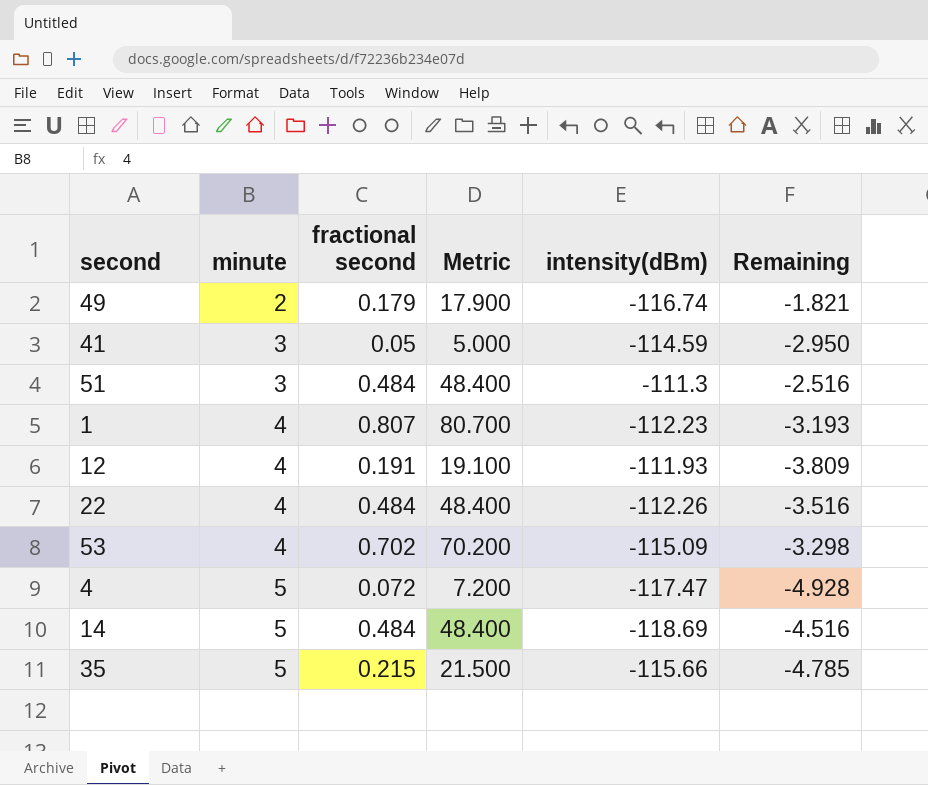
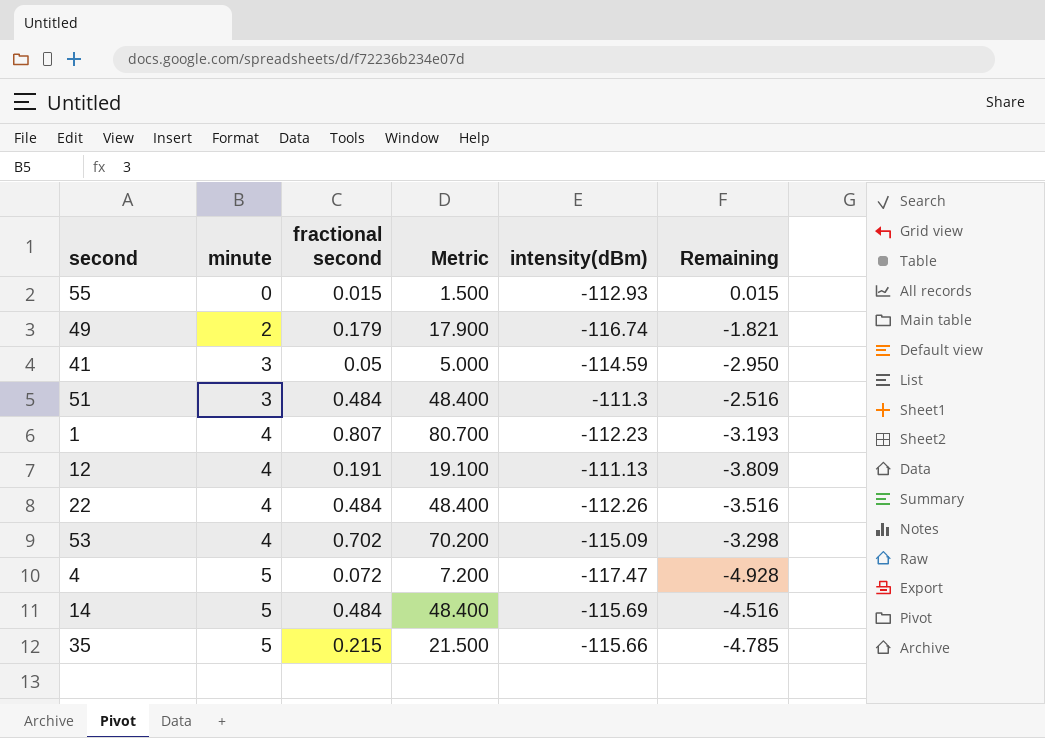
row 55: none -> 0 | 0.015 | 1.500 | -112.93 | 0.015
12 | intensity(dBm): -111.93 -> -111.13
14 | intensity(dBm): -118.69 -> -115.69

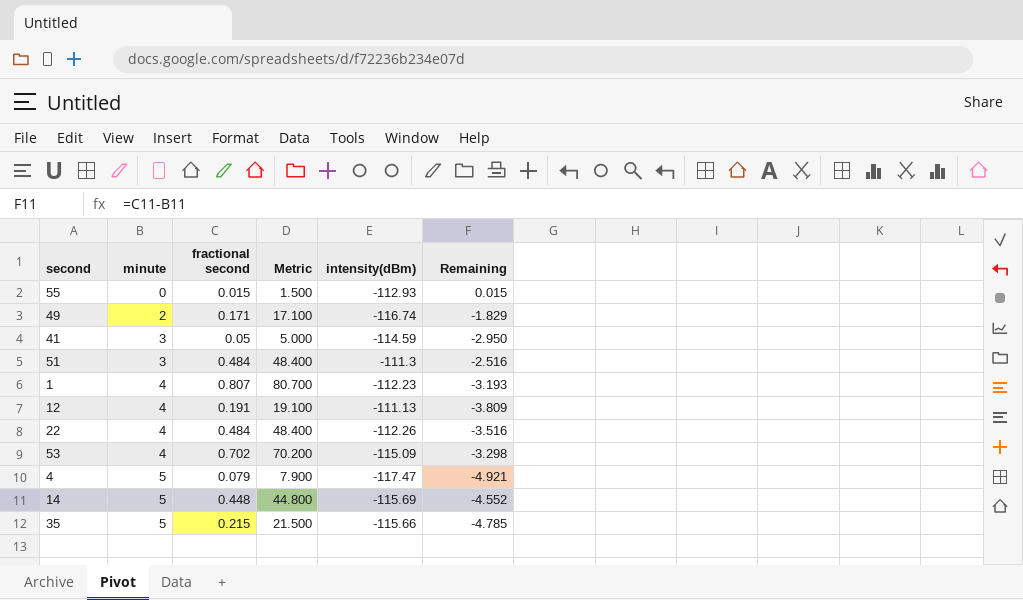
49 | fractional second: 0.179 -> 0.171
49 | Metric: 17.900 -> 17.100
49 | Remaining: -1.821 -> -1.829
4 | fractional second: 0.072 -> 0.079
4 | Metric: 7.200 -> 7.900
4 | Remaining: -4.928 -> -4.921
14 | fractional second: 0.484 -> 0.448
14 | Metric: 48.400 -> 44.800
14 | Remaining: -4.516 -> -4.552

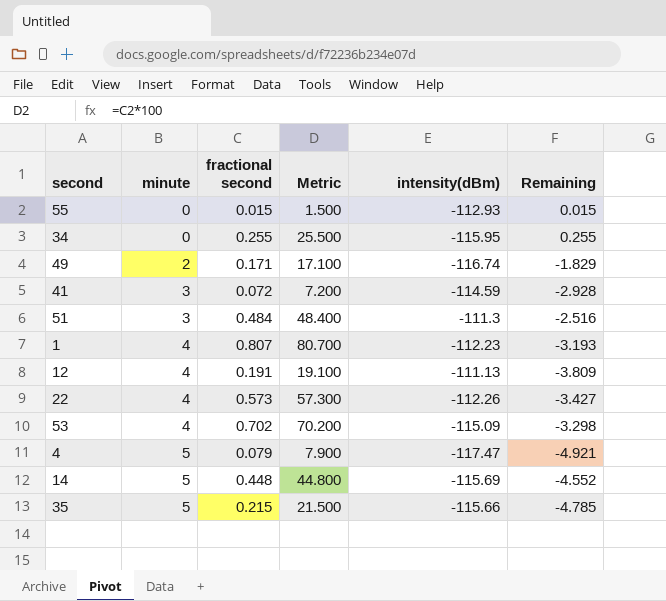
row 34: none -> 0 | 0.255 | 25.500 | -115.95 | 0.255
41 | fractional second: 0.05 -> 0.072
41 | Metric: 5.000 -> 7.200
41 | Remaining: -2.950 -> -2.928
22 | fractional second: 0.484 -> 0.573
22 | Metric: 48.400 -> 57.300
22 | Remaining: -3.516 -> -3.427

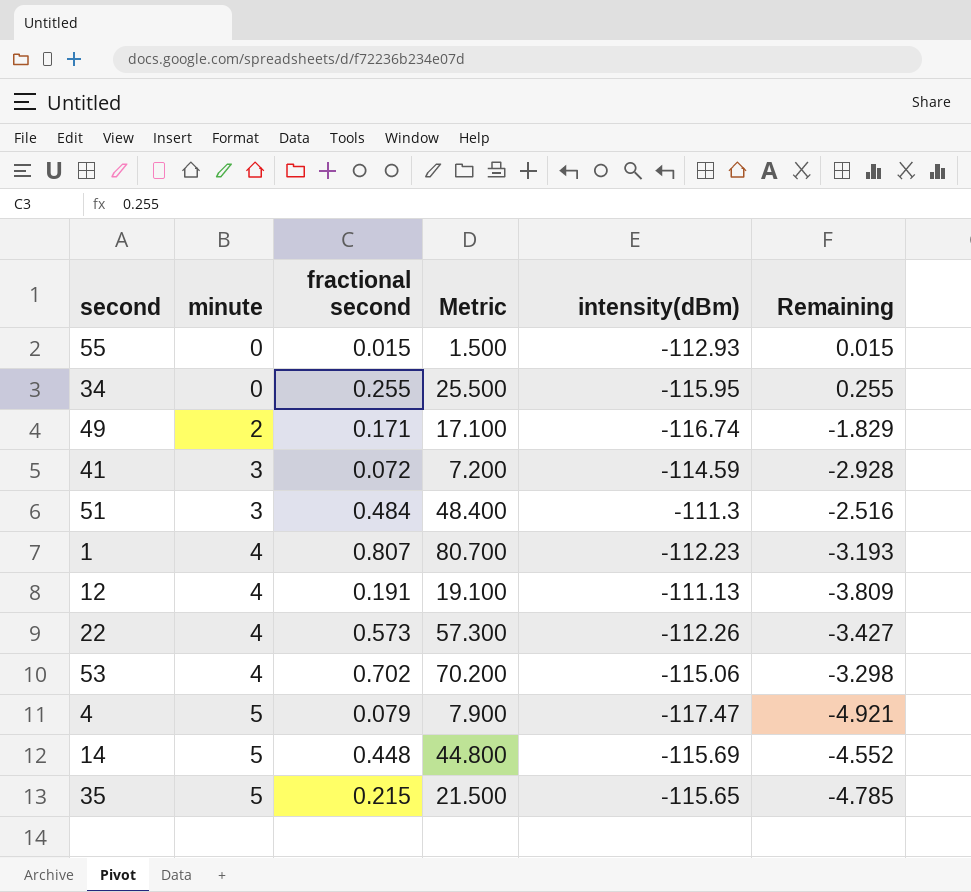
53 | intensity(dBm): -115.09 -> -115.06
35 | intensity(dBm): -115.66 -> -115.65

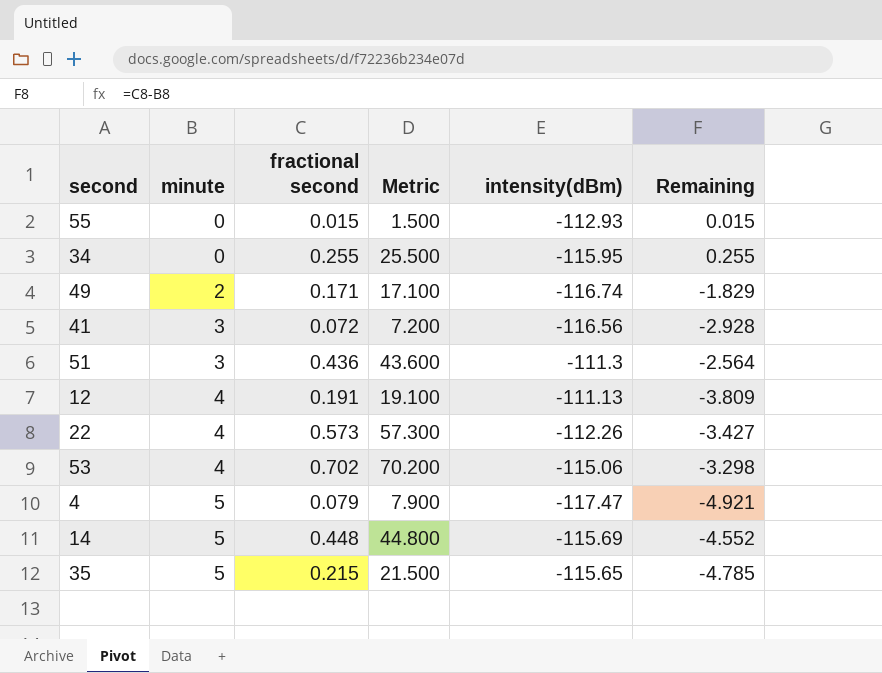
row 1: 4 | 0.807 | 80.700 | -112.23 | -3.193 -> none
41 | intensity(dBm): -114.59 -> -116.56
51 | fractional second: 0.484 -> 0.436
51 | Metric: 48.400 -> 43.600
51 | Remaining: -2.516 -> -2.564

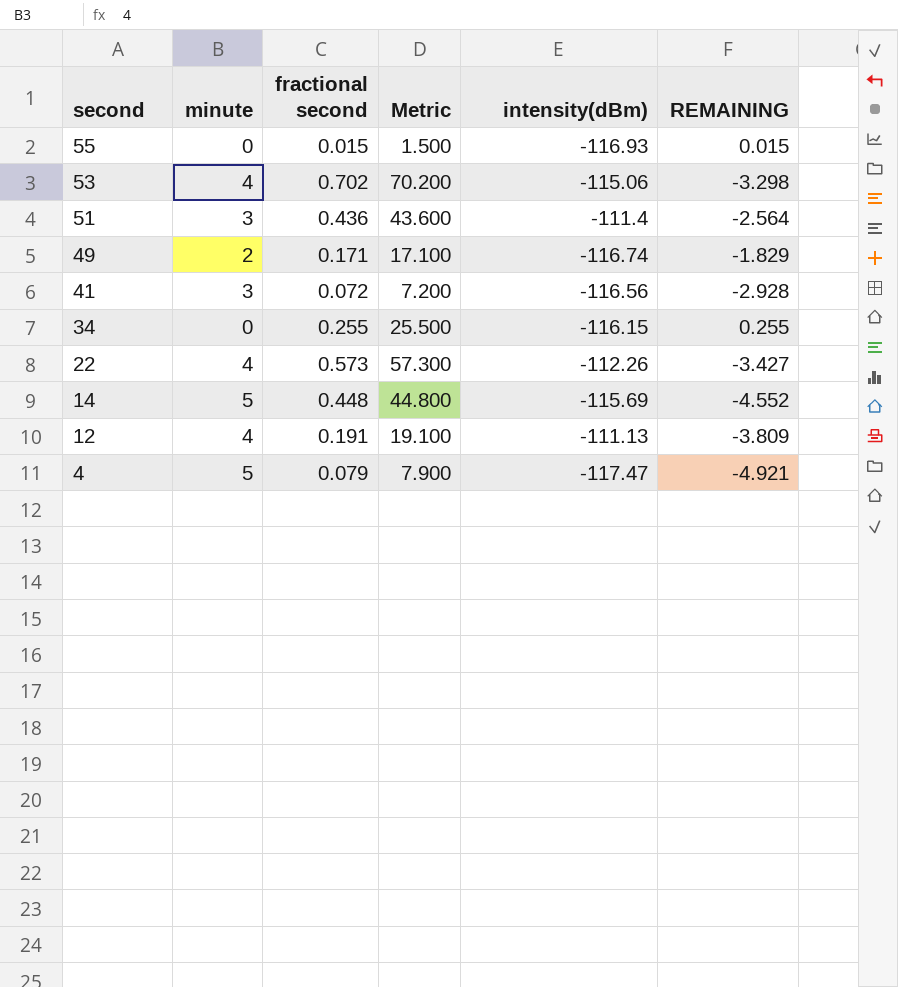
row order: minute ascending -> second descending
column name: Remaining -> REMAINING
row 35: 5 | 0.215 | 21.500 | -115.65 | -4.785 -> none
55 | intensity(dBm): -112.93 -> -116.93
51 | intensity(dBm): -111.3 -> -111.4
34 | intensity(dBm): -115.95 -> -116.15

